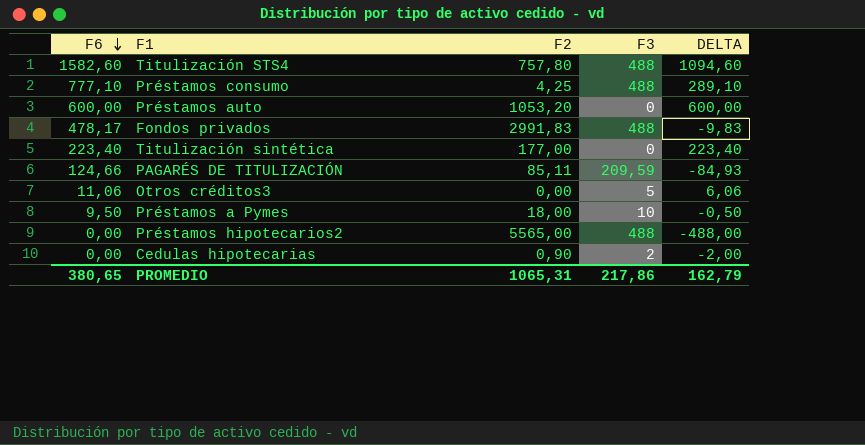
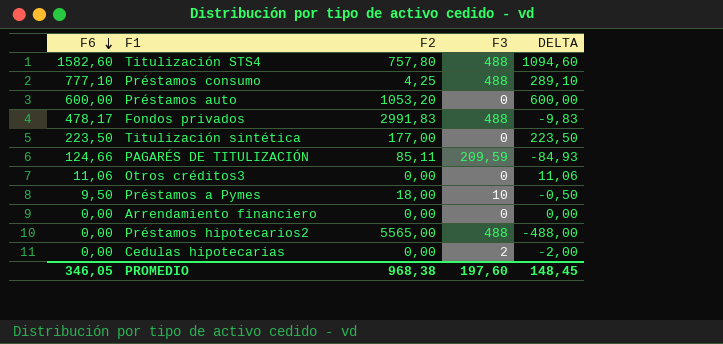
Titulización sintética | F6: 223,40 -> 223,50
Titulización sintética | DELTA: 223,40 -> 223,50
Otros créditos3 | F3: 5 -> 0
Otros créditos3 | DELTA: 6,06 -> 11,06
row Arrendamiento financiero: none -> 0,00 | 0,00 | 0 | 0,00
Cedulas hipotecarias | F2: 0,90 -> 0,00
PROMEDIO | F6: 380,65 -> 346,05
PROMEDIO | F2: 1065,31 -> 968,38
PROMEDIO | F3: 217,86 -> 197,60
PROMEDIO | DELTA: 162,79 -> 148,45

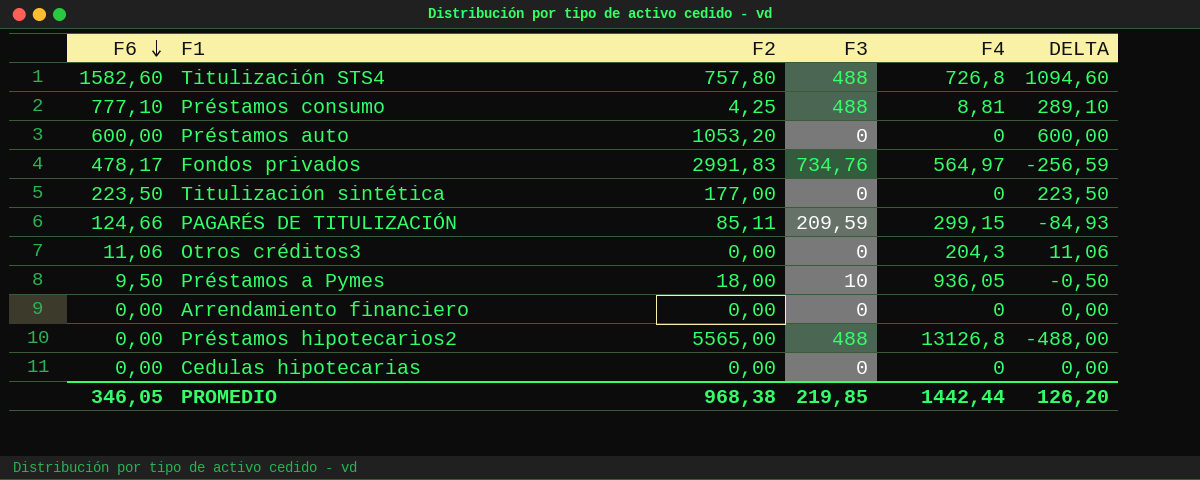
column F4 | position: none -> 5
Fondos privados | F3: 488 -> 734,76
Fondos privados | DELTA: -9,83 -> -256,59
Cedulas hipotecarias | F3: 2 -> 0
Cedulas hipotecarias | DELTA: -2,00 -> 0,00
PROMEDIO | F3: 197,60 -> 219,85
PROMEDIO | DELTA: 148,45 -> 126,20

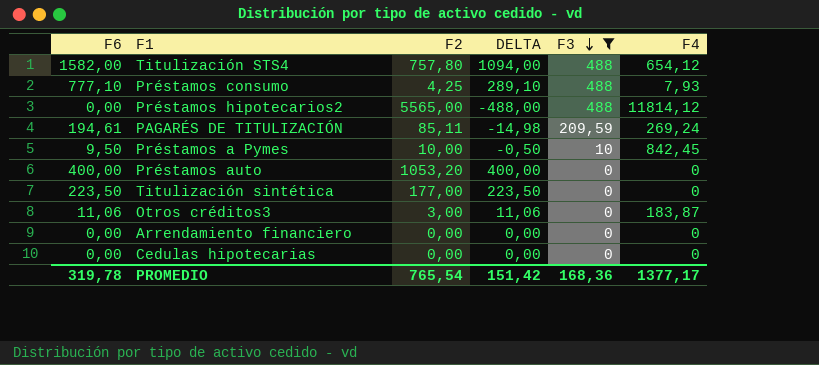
filter: none -> F3 != 734,76
row order: F6 descending -> F3 descending
column DELTA | position: 6 -> 4
Titulización STS4 | F6: 1582,60 -> 1582,00
Titulización STS4 | DELTA: 1094,60 -> 1094,00
Titulización STS4 | F4: 726,8 -> 654,12
Préstamos consumo | F4: 8,81 -> 7,93
Préstamos hipotecarios2 | F4: 13126,8 -> 11814,12
PAGARÉS DE TITULIZACIÓN | F6: 124,66 -> 194,61
PAGARÉS DE TITULIZACIÓN | DELTA: -84,93 -> -14,98
PAGARÉS DE TITULIZACIÓN | F4: 299,15 -> 269,24
Préstamos a Pymes | F2: 18,00 -> 10,00
Préstamos a Pymes | F4: 936,05 -> 842,45
Préstamos auto | F6: 600,00 -> 400,00
Préstamos auto | DELTA: 600,00 -> 400,00
Otros créditos3 | F2: 0,00 -> 3,00
Otros créditos3 | F4: 204,3 -> 183,87
PROMEDIO | F6: 346,05 -> 319,78
PROMEDIO | F2: 968,38 -> 765,54
PROMEDIO | DELTA: 126,20 -> 151,42
PROMEDIO | F3: 219,85 -> 168,36
PROMEDIO | F4: 1442,44 -> 1377,17

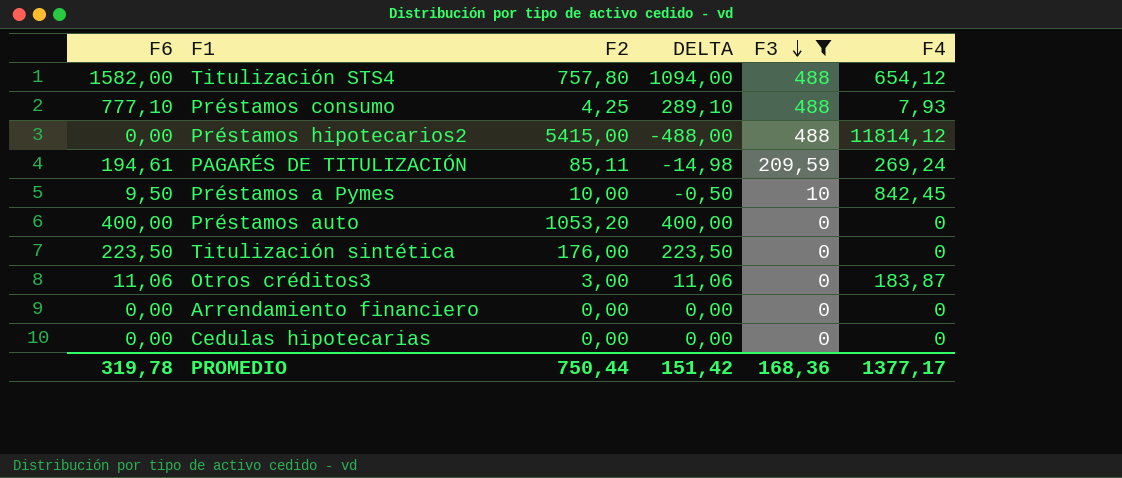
Préstamos hipotecarios2 | F2: 5565,00 -> 5415,00
Titulización sintética | F2: 177,00 -> 176,00
PROMEDIO | F2: 765,54 -> 750,44

